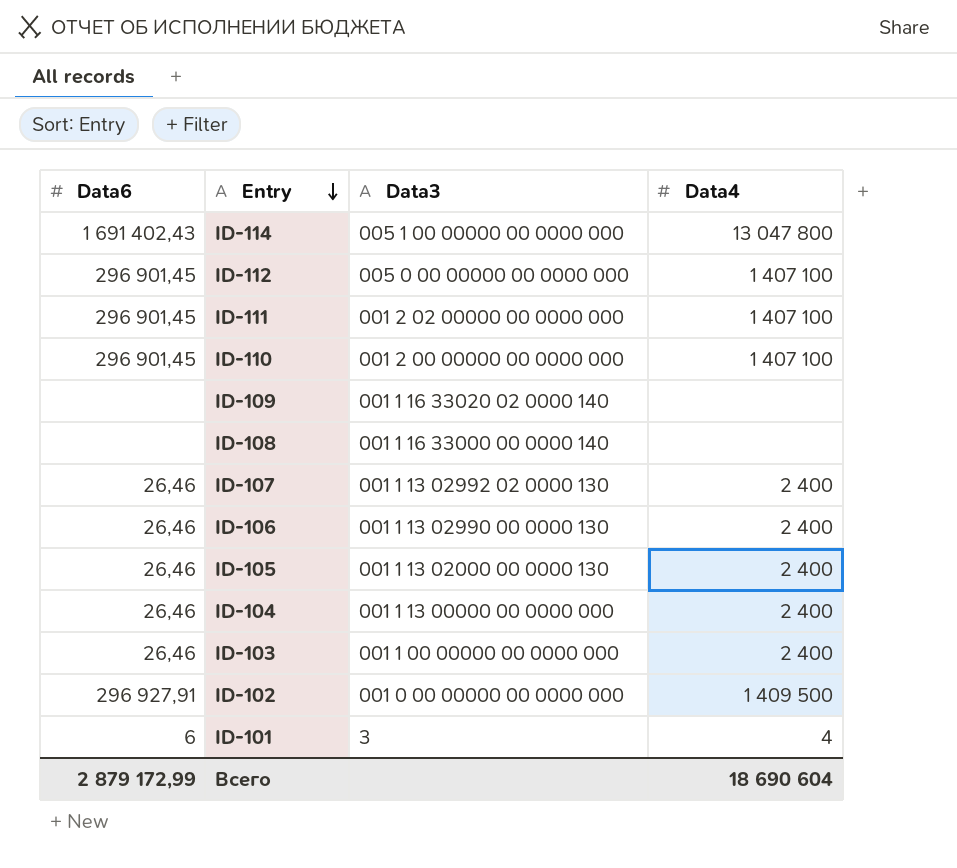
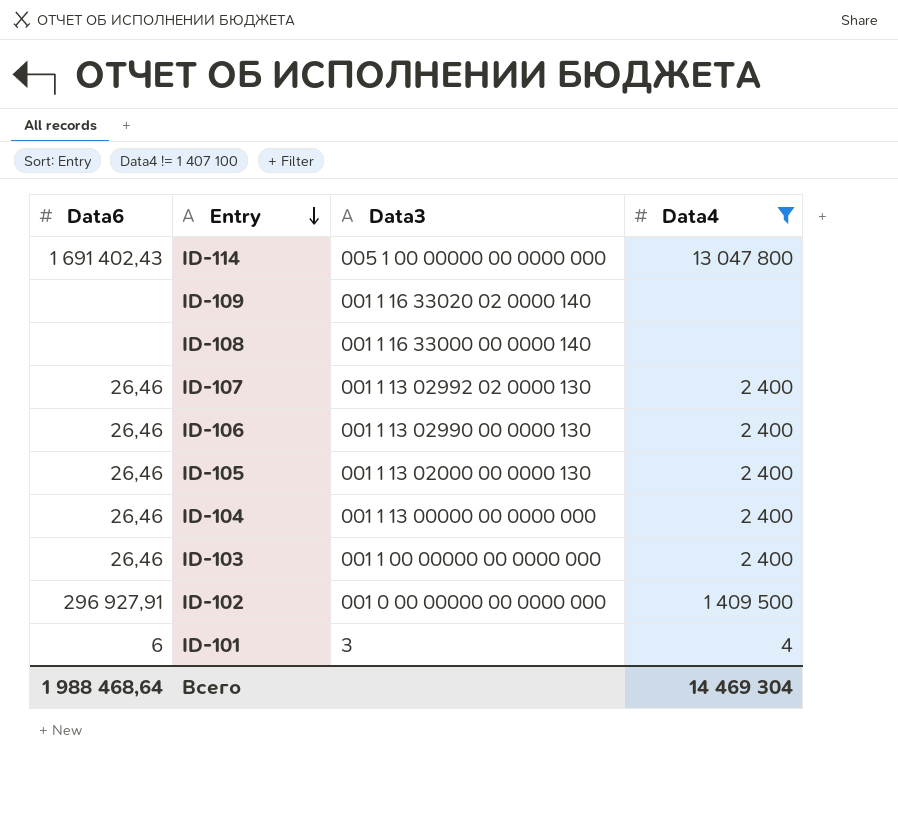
filter: none -> Data4 != 1 407 100
Всего | Data6: 2 879 172,99 -> 1 988 468,64
Всего | Data4: 18 690 604 -> 14 469 304

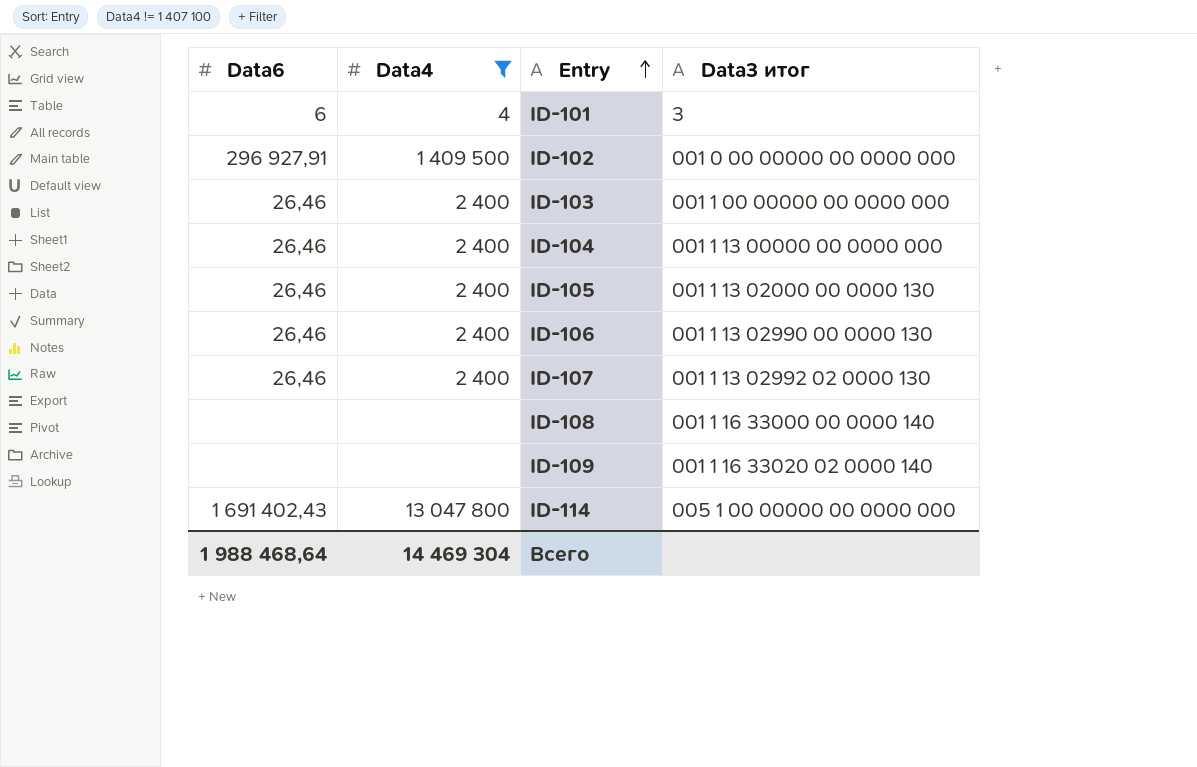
row order: Entry descending -> Entry ascending
column Data4 | position: 4 -> 2
column name: Data3 -> Data3 итог

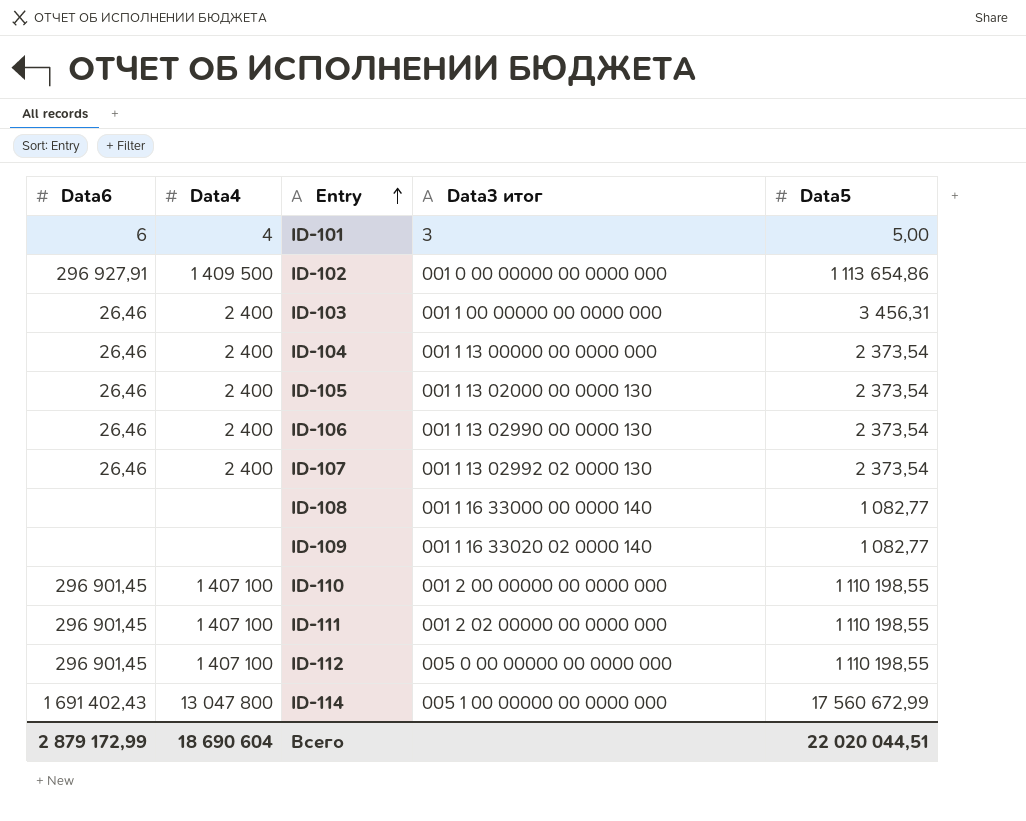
filter: Data4 != 1 407 100 -> none
column Data5 | position: none -> 5
Всего | Data6: 1 988 468,64 -> 2 879 172,99
Всего | Data4: 14 469 304 -> 18 690 604

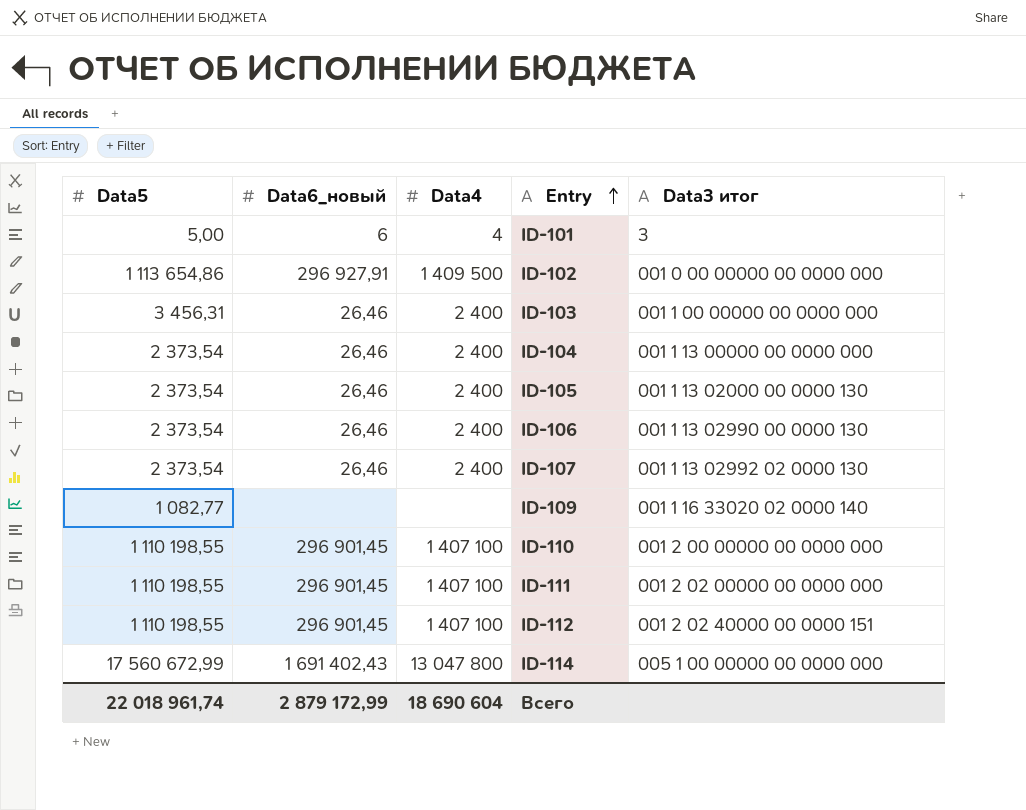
column Data5 | position: 5 -> 1
column name: Data6 -> Data6_новый
row ID-108: none | none | 001 1 16 33000 00 0000 140 | 1 082,77 -> none
ID-112 | Data3 итог: 005 0 00 00000 00 0000 000 -> 001 2 02 40000 00 0000 151
Всего | Data5: 22 020 044,51 -> 22 018 961,74

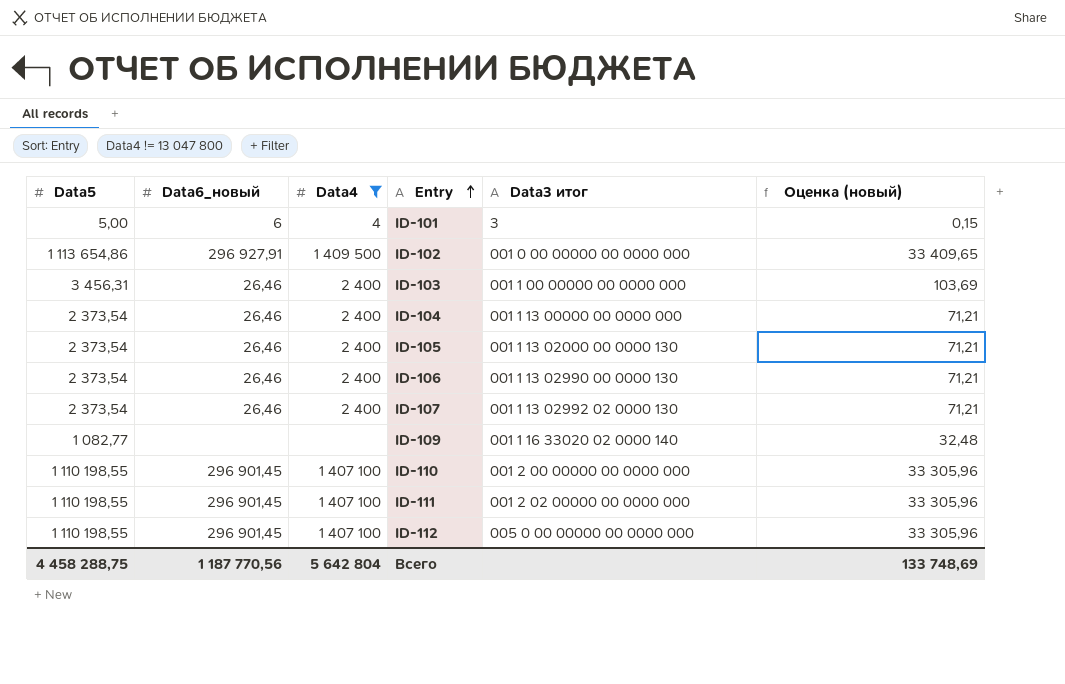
filter: none -> Data4 != 13 047 800
column Оценка (новый) | formula: none -> [Data5] * 0,03
ID-112 | Data3 итог: 001 2 02 40000 00 0000 151 -> 005 0 00 00000 00 0000 000
Всего | Data5: 22 018 961,74 -> 4 458 288,75
Всего | Data6_новый: 2 879 172,99 -> 1 187 770,56
Всего | Data4: 18 690 604 -> 5 642 804

